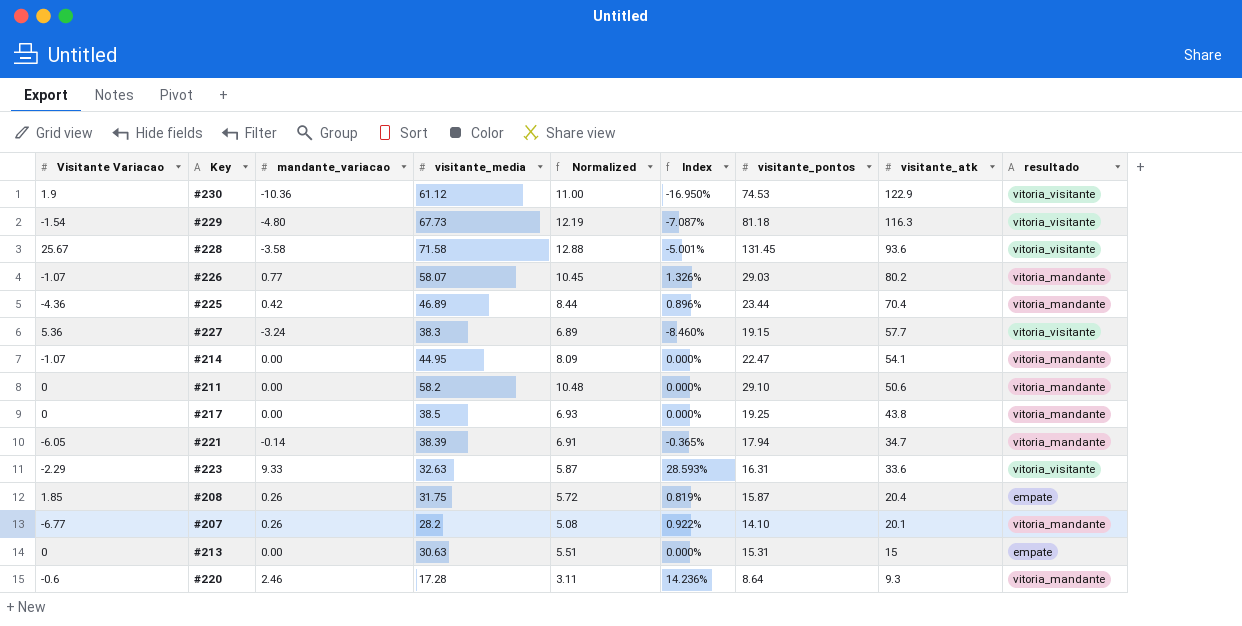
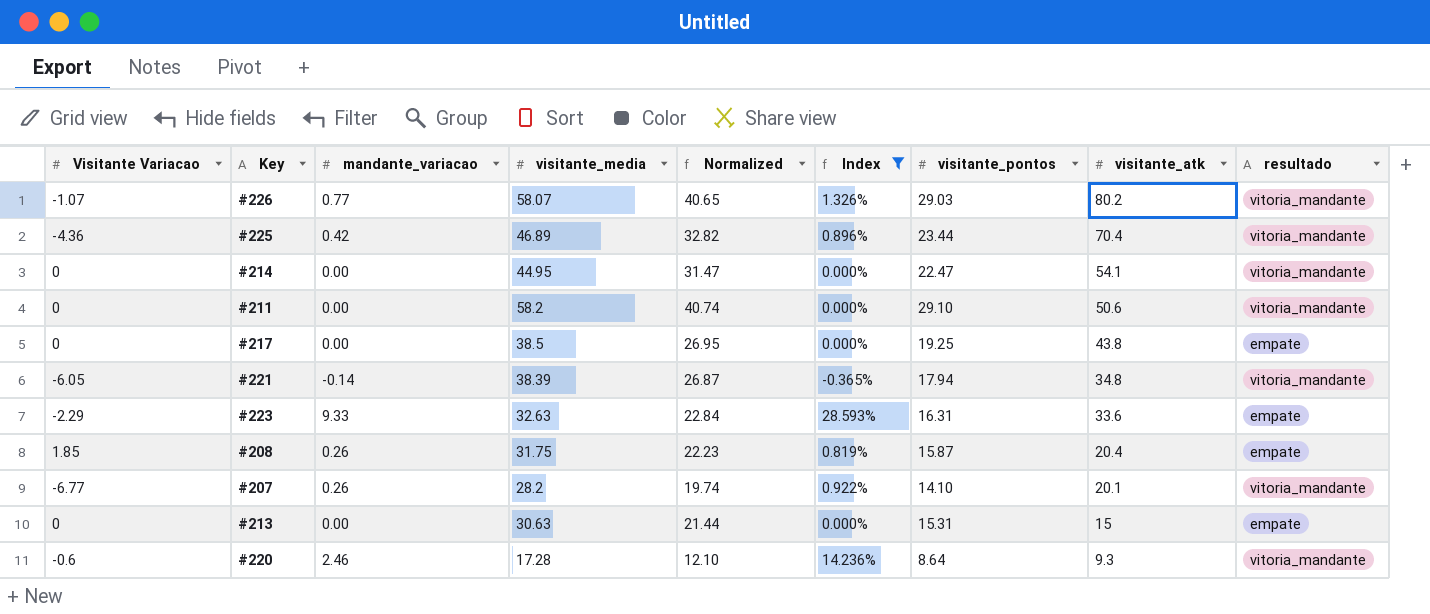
filter: none -> Index >= -0.365%
column Normalized | formula: [visitante_media] * 0.18 -> [visitante_media] * 0.7
#214 | Visitante Variacao: -1.07 -> 0
#217 | resultado: vitoria_mandante -> empate
#221 | visitante_atk: 34.7 -> 34.8
#223 | resultado: vitoria_visitante -> empate

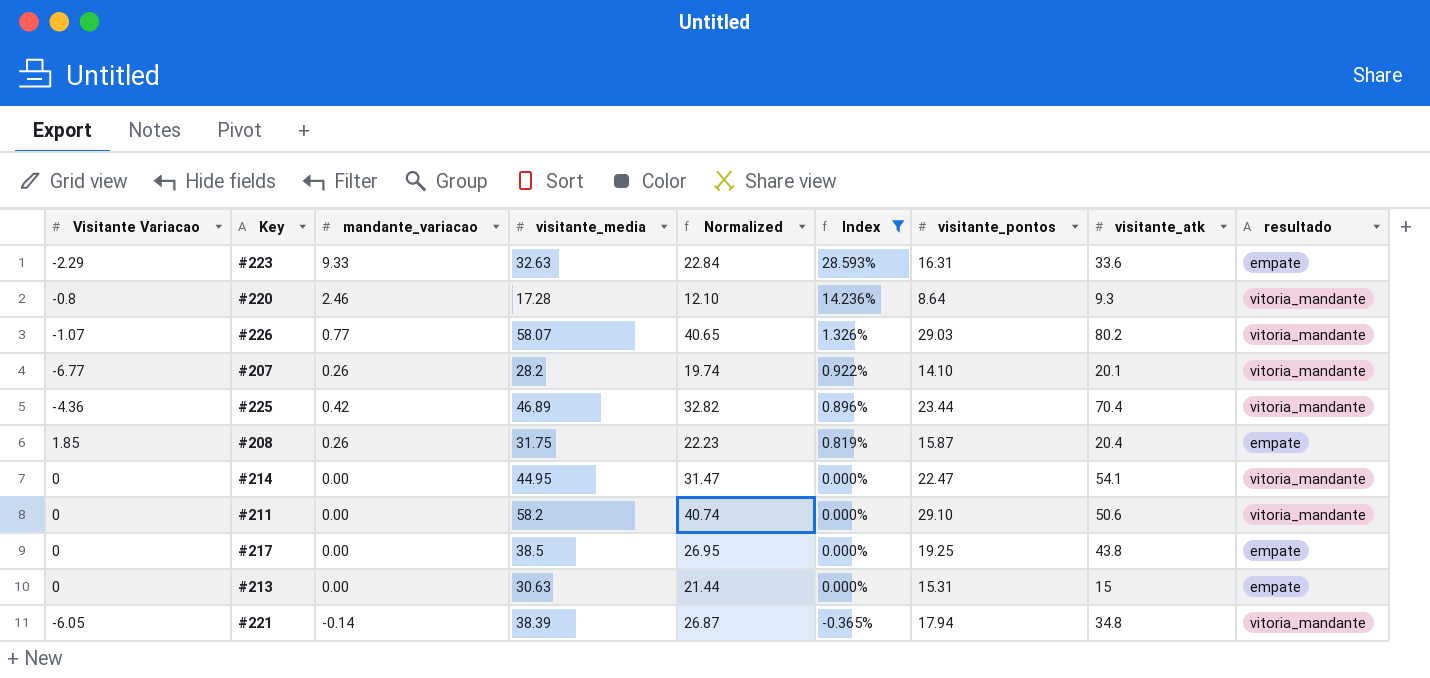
row order: visitante_atk descending -> Index descending
#220 | Visitante Variacao: -0.6 -> -0.8

